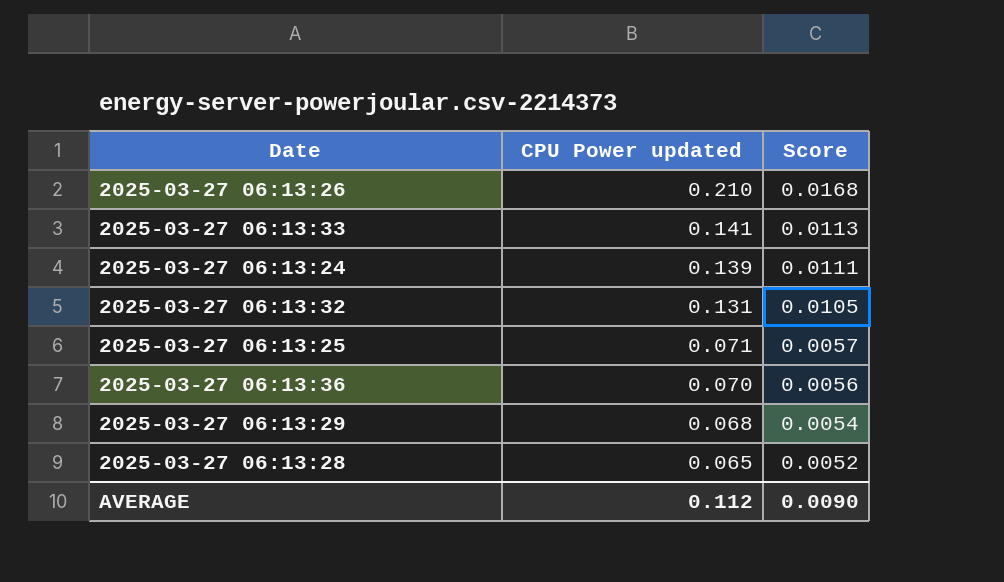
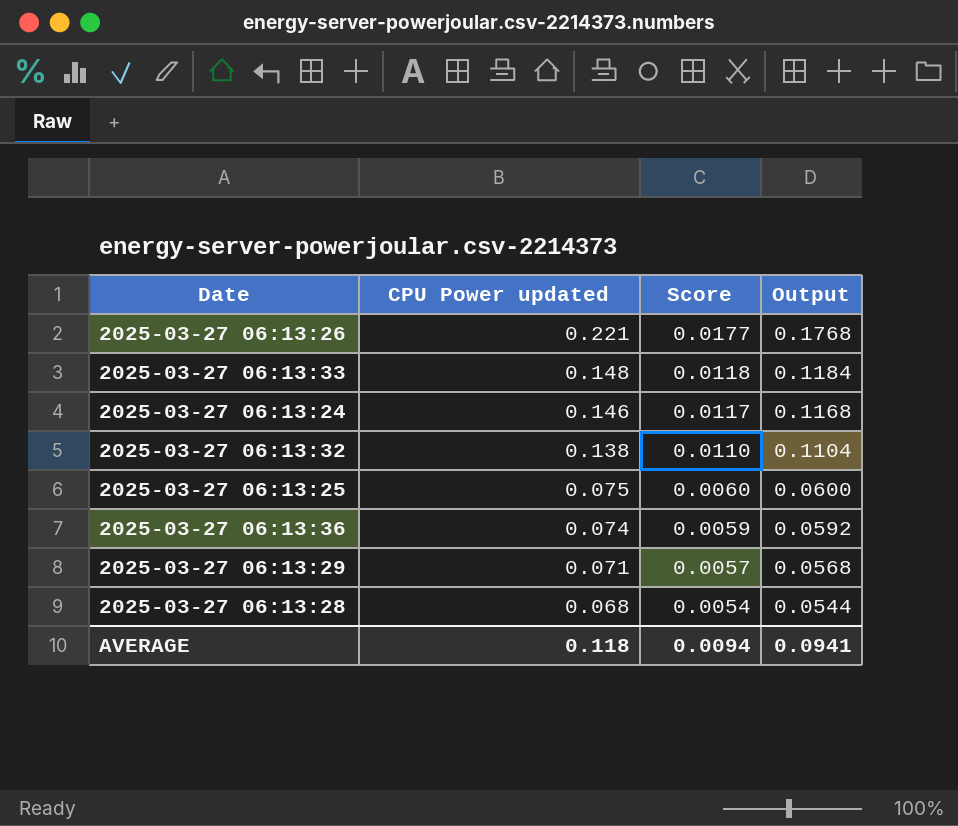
column Output | formula: none -> [CPU Power updated] * 0.8
2025-03-27 06:13:26 | CPU Power updated: 0.210 -> 0.221
2025-03-27 06:13:26 | Score: 0.0168 -> 0.0177
2025-03-27 06:13:33 | CPU Power updated: 0.141 -> 0.148
2025-03-27 06:13:33 | Score: 0.0113 -> 0.0118
2025-03-27 06:13:24 | CPU Power updated: 0.139 -> 0.146
2025-03-27 06:13:24 | Score: 0.0111 -> 0.0117
2025-03-27 06:13:32 | CPU Power updated: 0.131 -> 0.138
2025-03-27 06:13:32 | Score: 0.0105 -> 0.0110
2025-03-27 06:13:25 | CPU Power updated: 0.071 -> 0.075
2025-03-27 06:13:25 | Score: 0.0057 -> 0.0060
2025-03-27 06:13:36 | CPU Power updated: 0.070 -> 0.074
2025-03-27 06:13:36 | Score: 0.0056 -> 0.0059
2025-03-27 06:13:29 | CPU Power updated: 0.068 -> 0.071
2025-03-27 06:13:29 | Score: 0.0054 -> 0.0057
2025-03-27 06:13:28 | CPU Power updated: 0.065 -> 0.068
2025-03-27 06:13:28 | Score: 0.0052 -> 0.0054
AVERAGE | CPU Power updated: 0.112 -> 0.118
AVERAGE | Score: 0.0090 -> 0.0094

